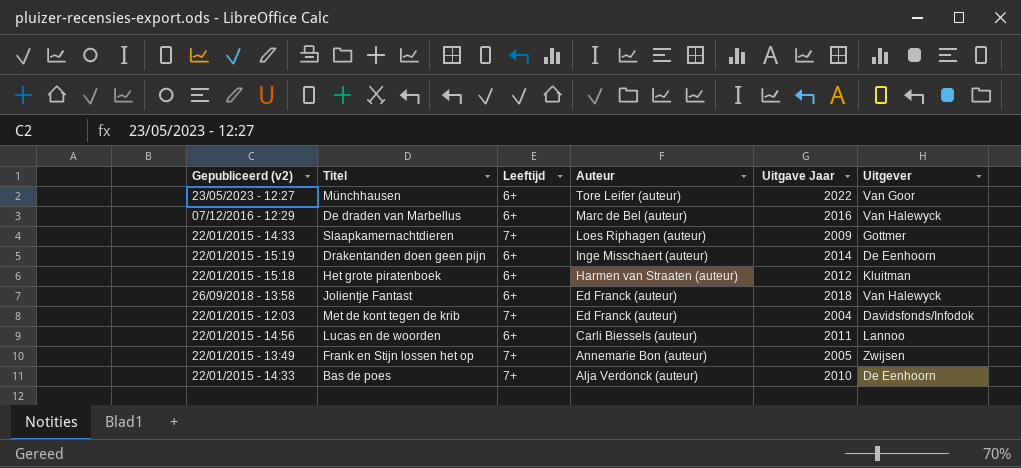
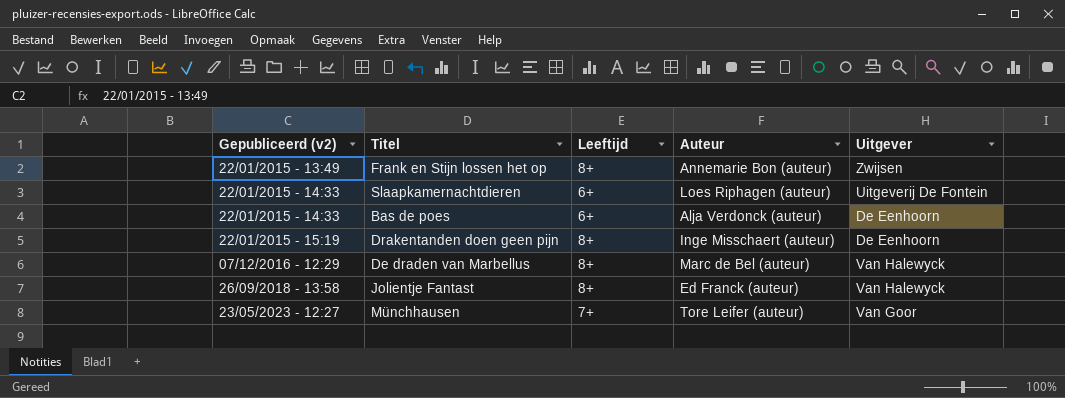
row order: Auteur descending -> Gepubliceerd (v2) ascending
column Uitgave Jaar | position: 5 -> none
row Het grote piratenboek: 22/01/2015 - 15:18 | 6+ | Harmen van Straaten (auteur) | 2012 | Kluitman -> none
row Met de kont tegen de krib: 22/01/2015 - 12:03 | 7+ | Ed Franck (auteur) | 2004 | Davidsfonds/Infodok -> none
row Lucas en de woorden: 22/01/2015 - 14:56 | 6+ | Carli Biessels (auteur) | 2011 | Lannoo -> none
Frank en Stijn lossen het op | Leeftijd: 7+ -> 8+
Slaapkamernachtdieren | Leeftijd: 7+ -> 6+
Slaapkamernachtdieren | Uitgever: Gottmer -> Uitgeverij De Fontein
Bas de poes | Leeftijd: 7+ -> 6+
Drakentanden doen geen pijn | Leeftijd: 6+ -> 8+
De draden van Marbellus | Leeftijd: 6+ -> 8+
Jolientje Fantast | Leeftijd: 6+ -> 8+
Münchhausen | Leeftijd: 6+ -> 7+

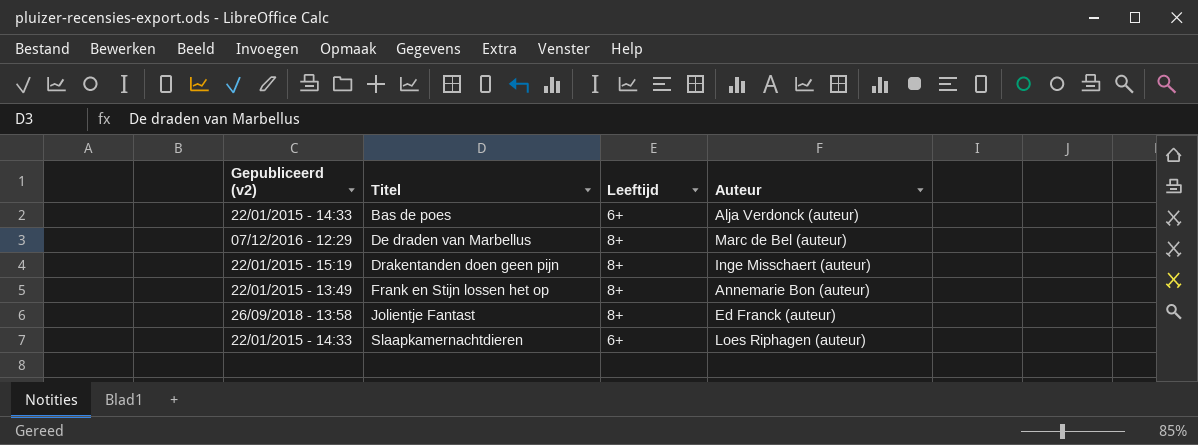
row order: Gepubliceerd (v2) ascending -> Titel ascending
column Uitgever | position: 5 -> none
row Münchhausen: 23/05/2023 - 12:27 | 7+ | Tore Leifer (auteur) | Van Goor -> none

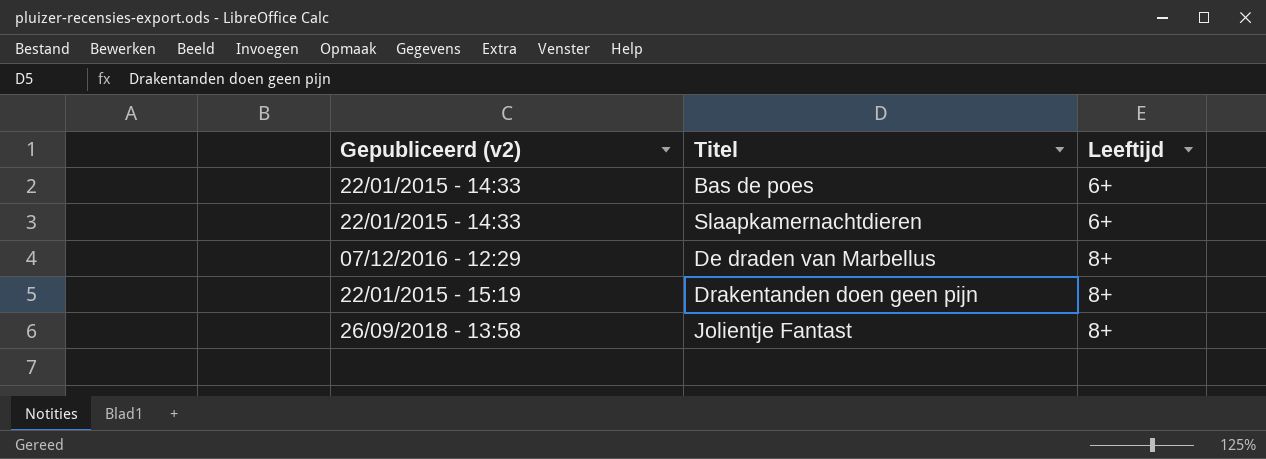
row order: Titel ascending -> Leeftijd ascending
column Auteur | position: 4 -> none
row Frank en Stijn lossen het op: 22/01/2015 - 13:49 | 8+ | Annemarie Bon (auteur) -> none

